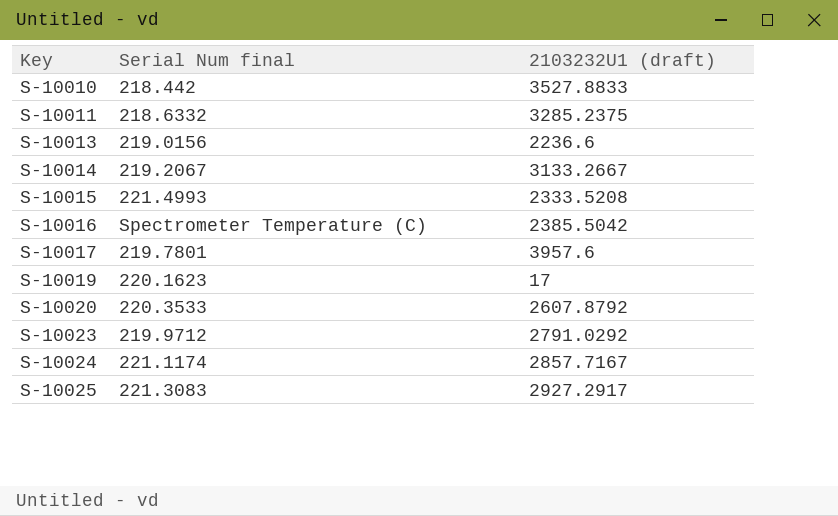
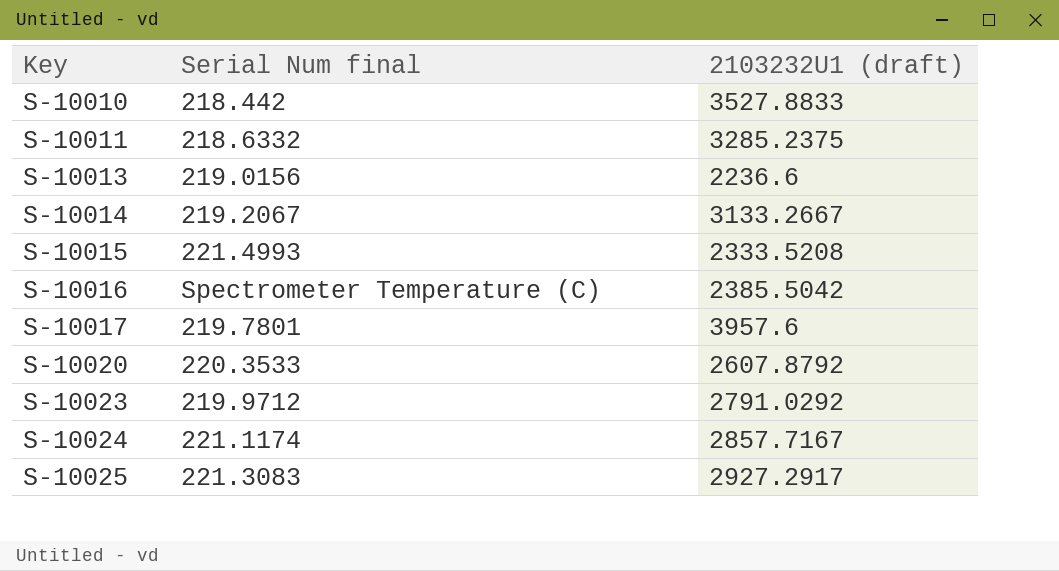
row S-10019: 220.1623 | 17 -> none

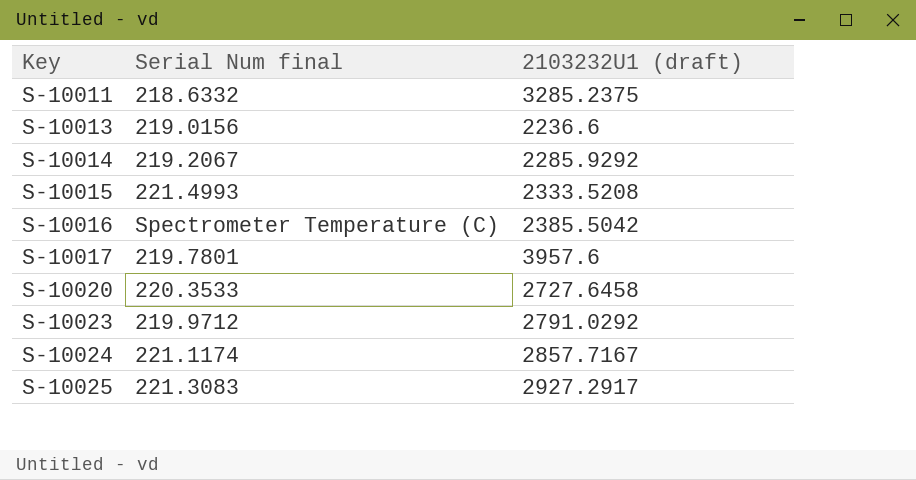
row S-10010: 218.442 | 3527.8833 -> none
S-10014 | 2103232U1 (draft): 3133.2667 -> 2285.9292
S-10020 | 2103232U1 (draft): 2607.8792 -> 2727.6458

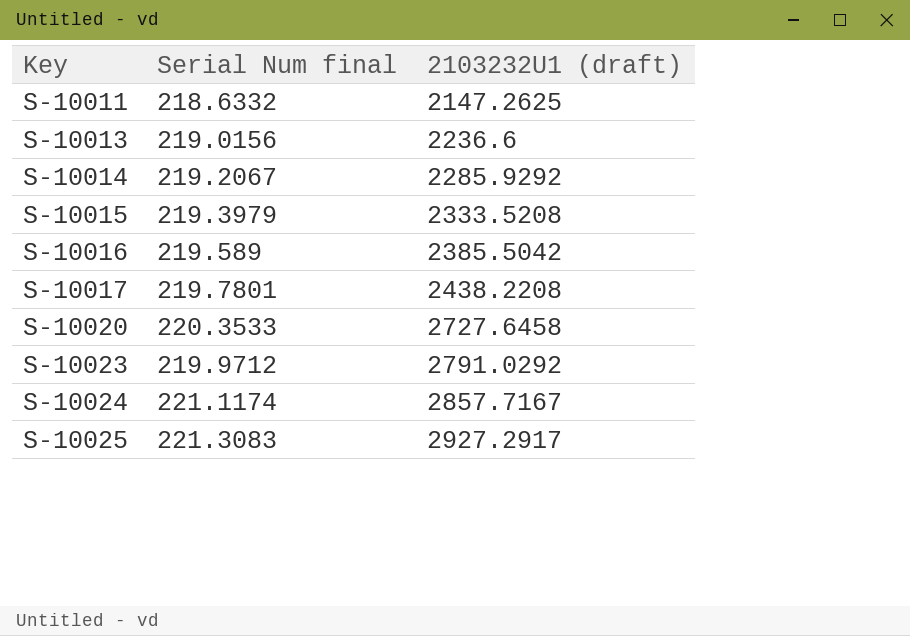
S-10011 | 2103232U1 (draft): 3285.2375 -> 2147.2625
S-10015 | Serial Num final: 221.4993 -> 219.3979
S-10016 | Serial Num final: Spectrometer Temperature (C) -> 219.589
S-10017 | 2103232U1 (draft): 3957.6 -> 2438.2208

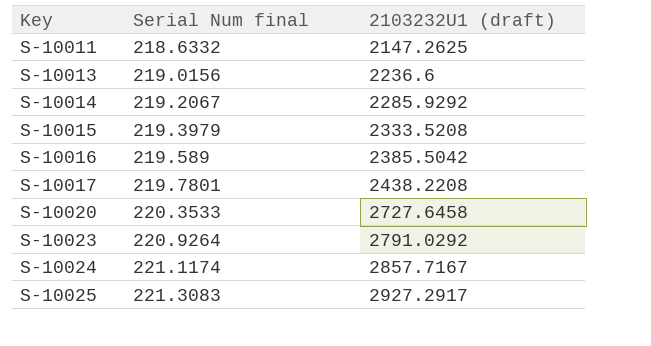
S-10023 | Serial Num final: 219.9712 -> 220.9264

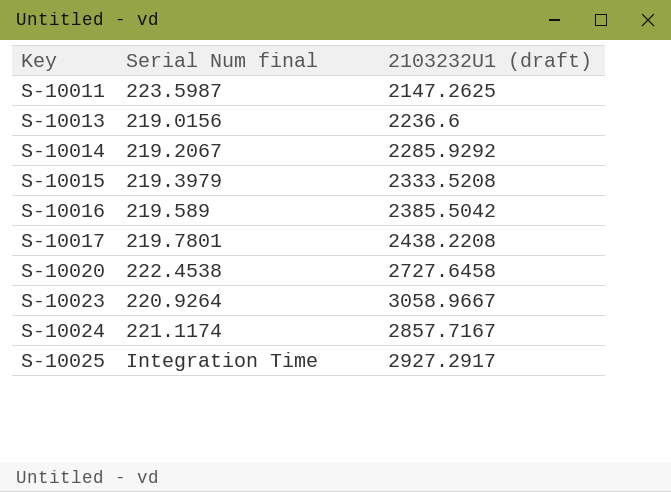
S-10011 | Serial Num final: 218.6332 -> 223.5987
S-10020 | Serial Num final: 220.3533 -> 222.4538
S-10023 | 2103232U1 (draft): 2791.0292 -> 3058.9667
S-10025 | Serial Num final: 221.3083 -> Integration Time

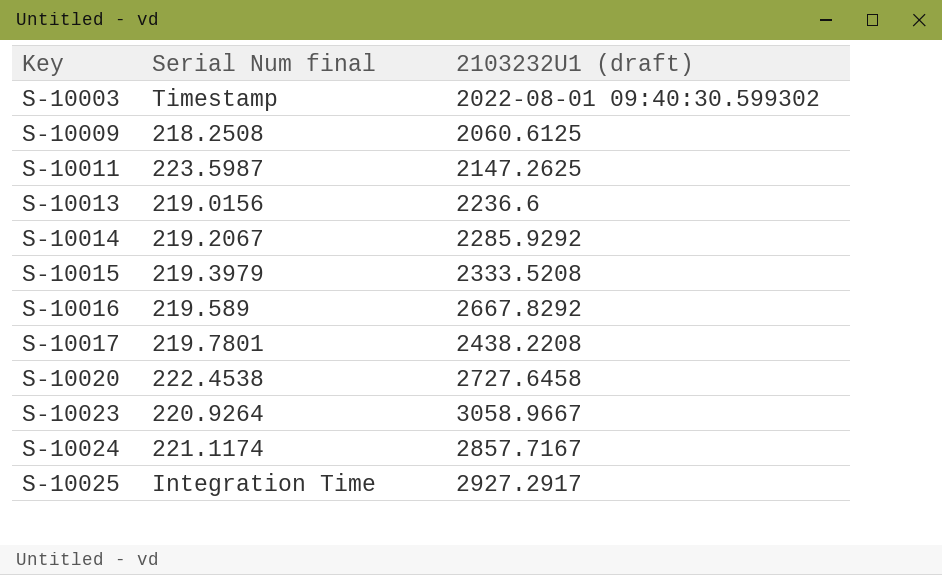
row S-10003: none -> Timestamp | 2022-08-01 09:40:30.599302
row S-10009: none -> 218.2508 | 2060.6125
S-10016 | 2103232U1 (draft): 2385.5042 -> 2667.8292

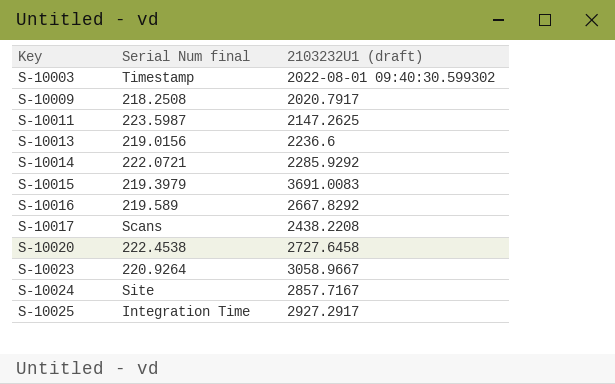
S-10009 | 2103232U1 (draft): 2060.6125 -> 2020.7917
S-10014 | Serial Num final: 219.2067 -> 222.0721
S-10015 | 2103232U1 (draft): 2333.5208 -> 3691.0083
S-10017 | Serial Num final: 219.7801 -> Scans
S-10024 | Serial Num final: 221.1174 -> Site

